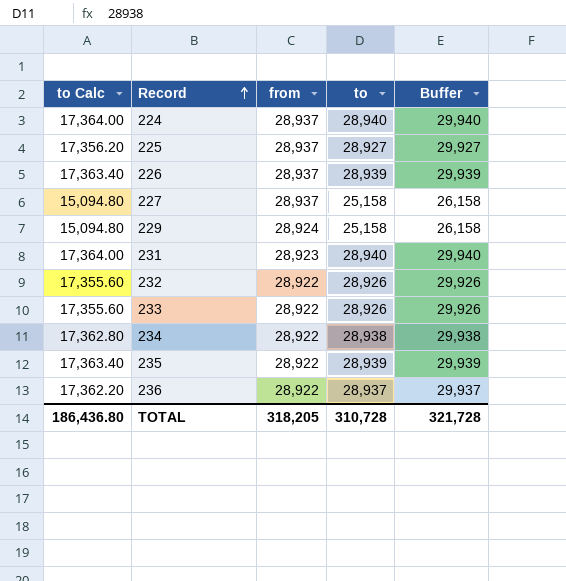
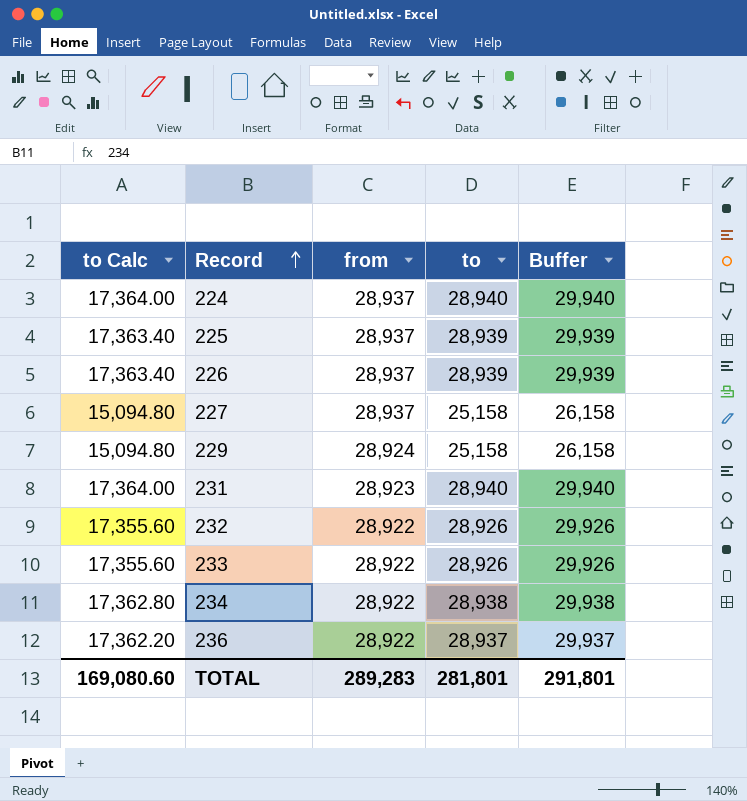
row 235: 17,363.40 | 28,922 | 28,939 | 29,939 -> none
225 | to Calc: 17,356.20 -> 17,363.40
225 | to: 28,927 -> 28,939
225 | Buffer: 29,927 -> 29,939
TOTAL | to Calc: 186,436.80 -> 169,080.60
TOTAL | from: 318,205 -> 289,283
TOTAL | to: 310,728 -> 281,801
TOTAL | Buffer: 321,728 -> 291,801

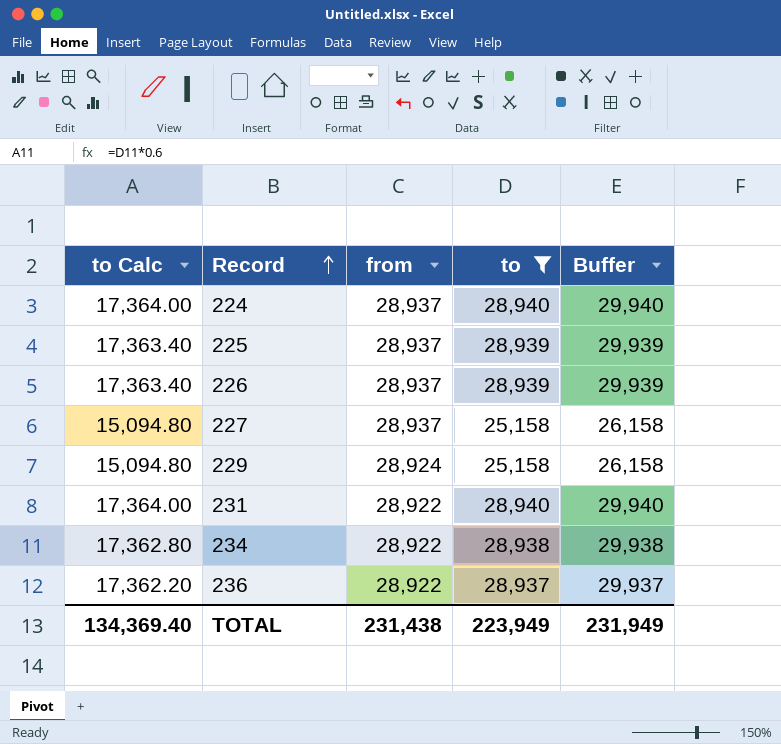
filter: none -> to != 28,926
231 | from: 28,923 -> 28,922
TOTAL | to Calc: 169,080.60 -> 134,369.40
TOTAL | from: 289,283 -> 231,438
TOTAL | to: 281,801 -> 223,949
TOTAL | Buffer: 291,801 -> 231,949

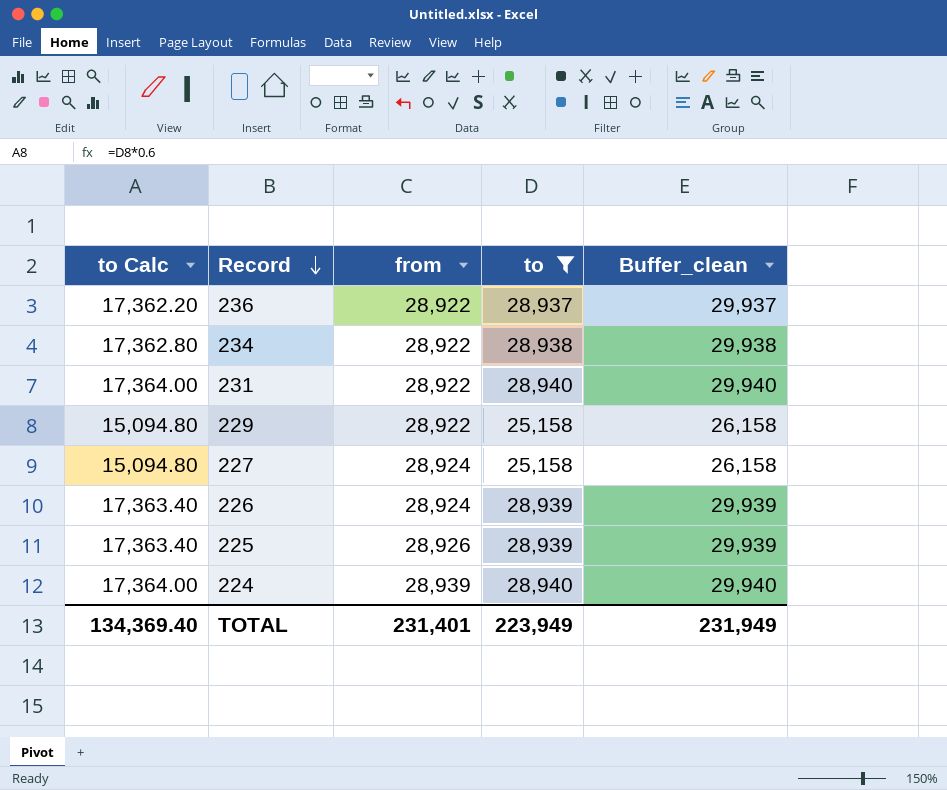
row order: Record ascending -> Record descending
column name: Buffer -> Buffer_clean
229 | from: 28,924 -> 28,922
227 | from: 28,937 -> 28,924
226 | from: 28,937 -> 28,924
225 | from: 28,937 -> 28,926
224 | from: 28,937 -> 28,939
TOTAL | from: 231,438 -> 231,401

